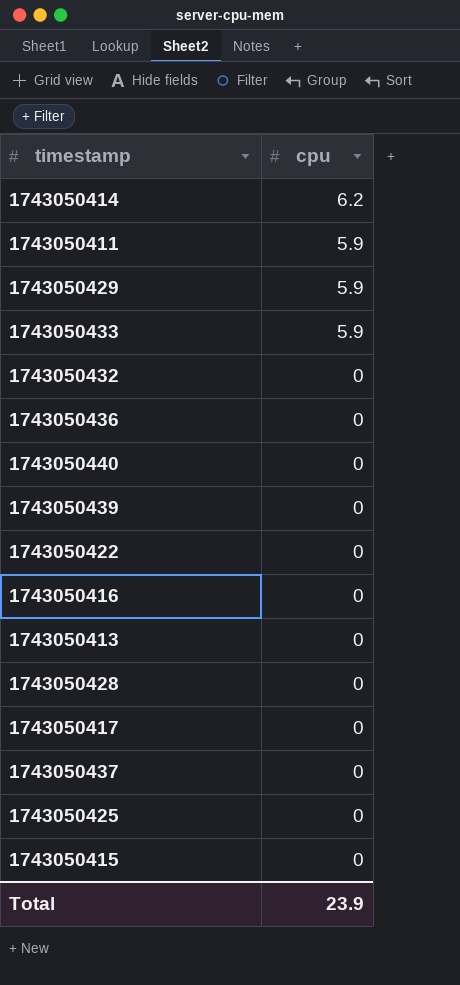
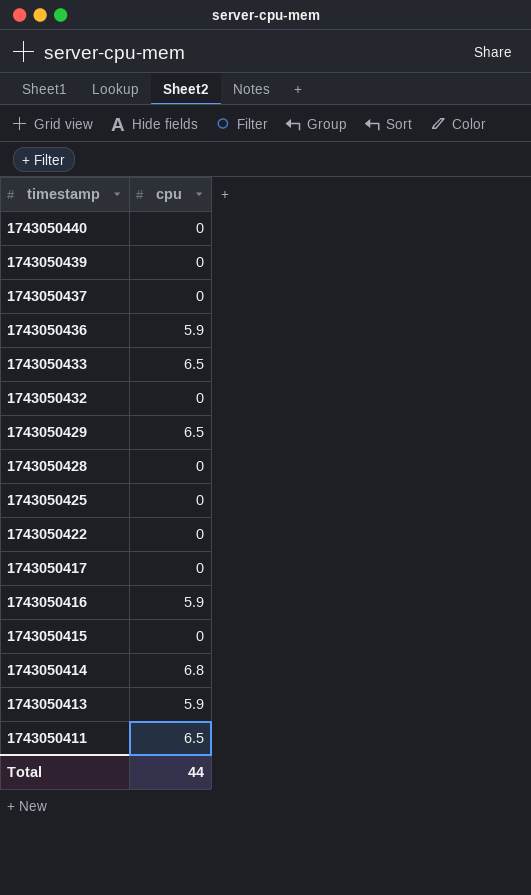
row order: cpu descending -> timestamp descending
1743050436 | cpu: 0 -> 5.9
1743050433 | cpu: 5.9 -> 6.5
1743050429 | cpu: 5.9 -> 6.5
1743050416 | cpu: 0 -> 5.9
1743050414 | cpu: 6.2 -> 6.8
1743050413 | cpu: 0 -> 5.9
1743050411 | cpu: 5.9 -> 6.5
Total | cpu: 23.9 -> 44

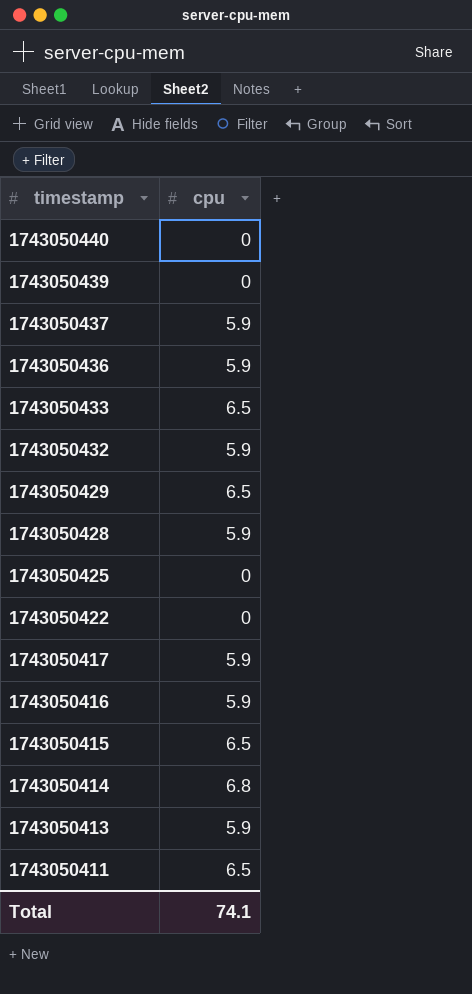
1743050437 | cpu: 0 -> 5.9
1743050432 | cpu: 0 -> 5.9
1743050428 | cpu: 0 -> 5.9
1743050417 | cpu: 0 -> 5.9
1743050415 | cpu: 0 -> 6.5
Total | cpu: 44 -> 74.1

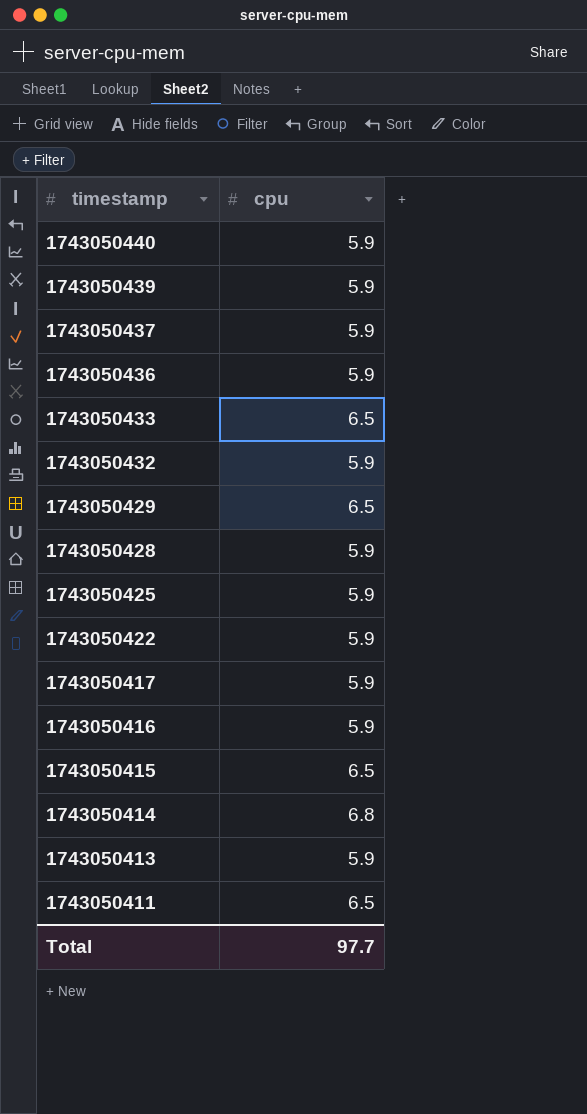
1743050440 | cpu: 0 -> 5.9
1743050439 | cpu: 0 -> 5.9
1743050425 | cpu: 0 -> 5.9
1743050422 | cpu: 0 -> 5.9
Total | cpu: 74.1 -> 97.7

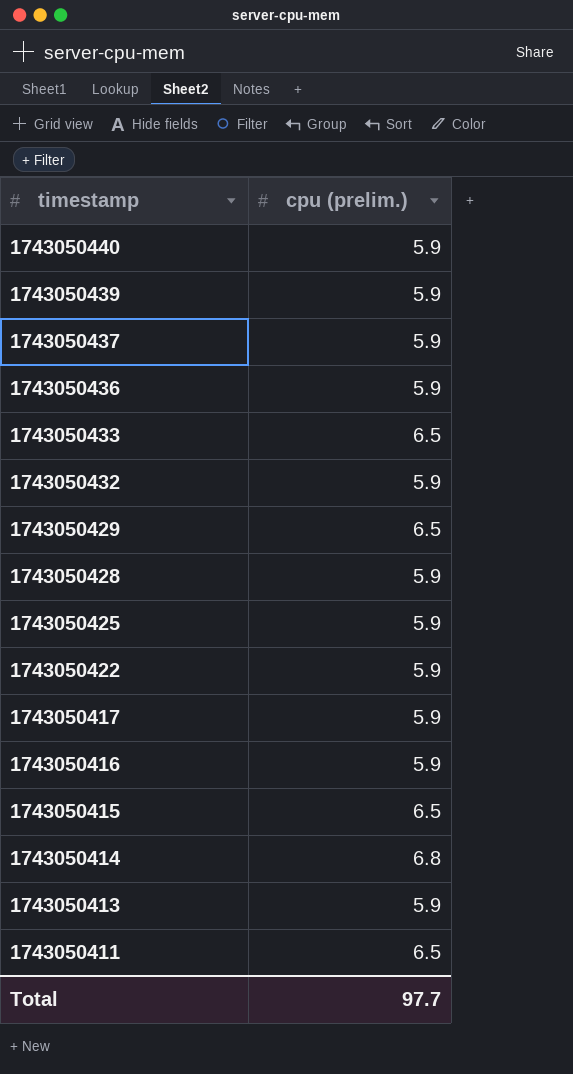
column name: cpu -> cpu (prelim.)

